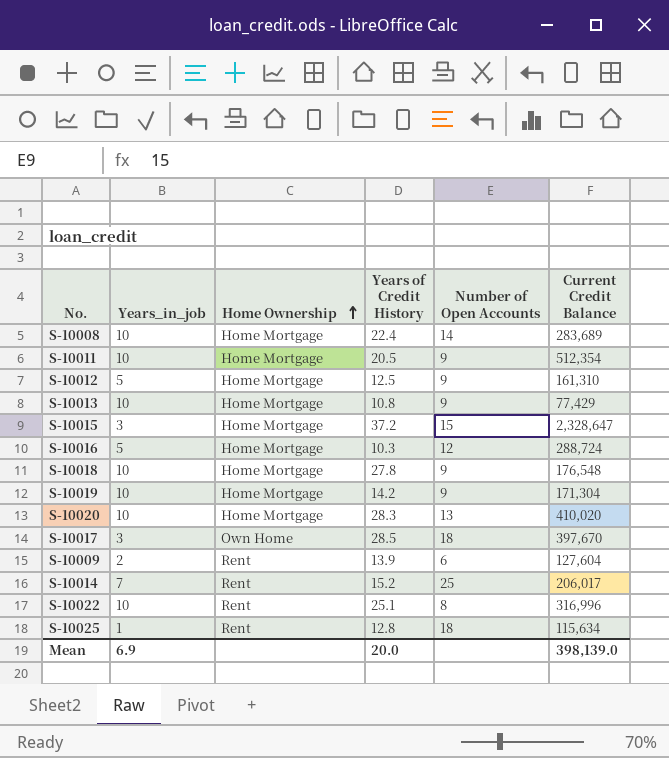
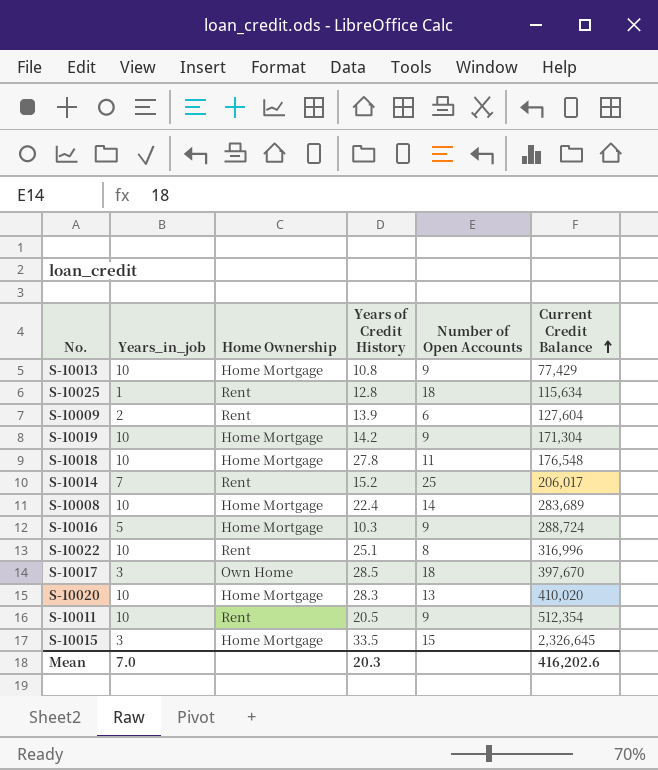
row order: Home Ownership ascending -> Current Credit Balance ascending
row S-10012: 5 | Home Mortgage | 12.5 | 9 | 161,310 -> none
S-10018 | Number of Open Accounts: 9 -> 11
S-10016 | Number of Open Accounts: 12 -> 9
S-10011 | Home Ownership: Home Mortgage -> Rent
S-10015 | Years of Credit History: 37.2 -> 33.5
S-10015 | Current Credit Balance: 2,328,647 -> 2,326,645
Mean | Years_in_job: 6.9 -> 7.0
Mean | Years of Credit History: 20.0 -> 20.3
Mean | Current Credit Balance: 398,139.0 -> 416,202.6

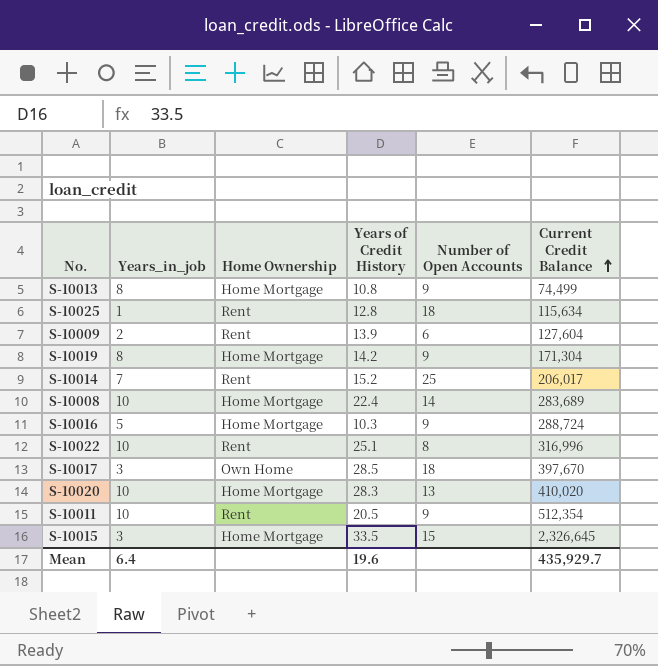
row S-10018: 10 | Home Mortgage | 27.8 | 11 | 176,548 -> none
S-10013 | Years_in_job: 10 -> 8
S-10013 | Current Credit Balance: 77,429 -> 74,499
S-10019 | Years_in_job: 10 -> 8
Mean | Years_in_job: 7.0 -> 6.4
Mean | Years of Credit History: 20.3 -> 19.6
Mean | Current Credit Balance: 416,202.6 -> 435,929.7

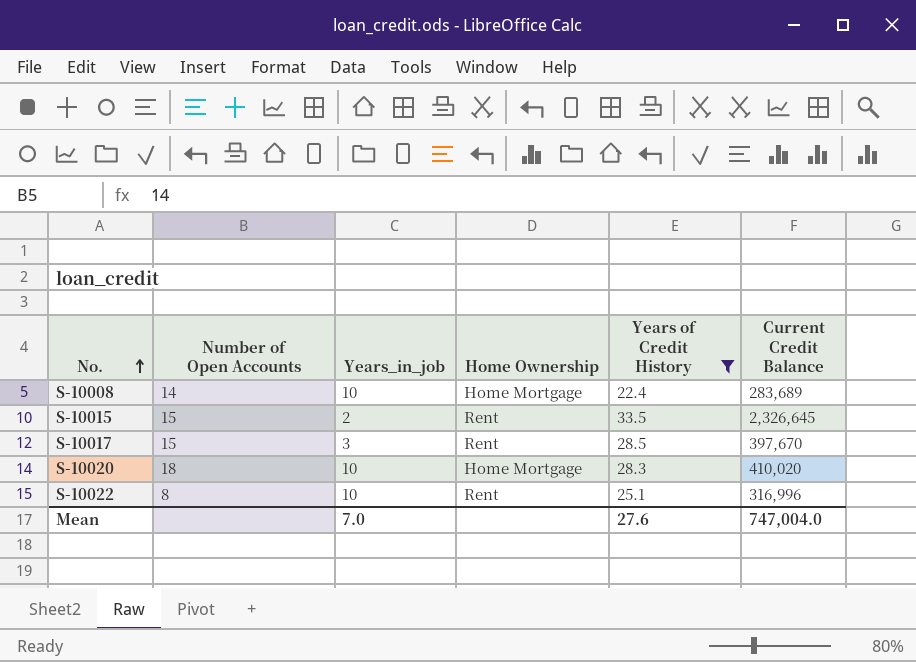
filter: none -> Years of Credit History >= 22.4
row order: Current Credit Balance ascending -> No. ascending
column Number of Open Accounts | position: 5 -> 2
S-10015 | Years_in_job: 3 -> 2
S-10015 | Home Ownership: Home Mortgage -> Rent
S-10017 | Number of Open Accounts: 18 -> 15
S-10017 | Home Ownership: Own Home -> Rent
S-10020 | Number of Open Accounts: 13 -> 18
Mean | Years_in_job: 6.4 -> 7.0
Mean | Years of Credit History: 19.6 -> 27.6
Mean | Current Credit Balance: 435,929.7 -> 747,004.0

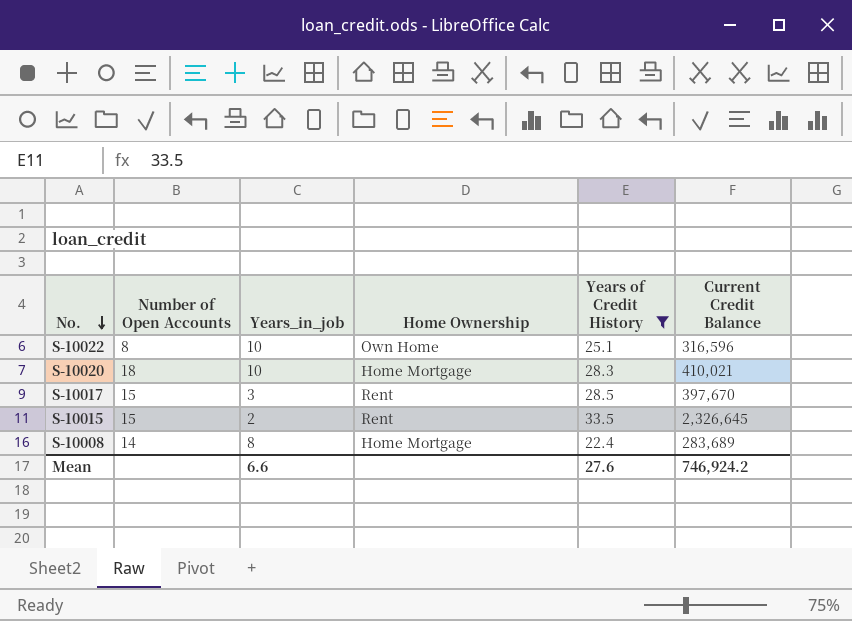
row order: No. ascending -> No. descending
S-10022 | Home Ownership: Rent -> Own Home
S-10022 | Current Credit Balance: 316,996 -> 316,596
S-10020 | Current Credit Balance: 410,020 -> 410,021
S-10008 | Years_in_job: 10 -> 8
Mean | Years_in_job: 7.0 -> 6.6
Mean | Current Credit Balance: 747,004.0 -> 746,924.2

